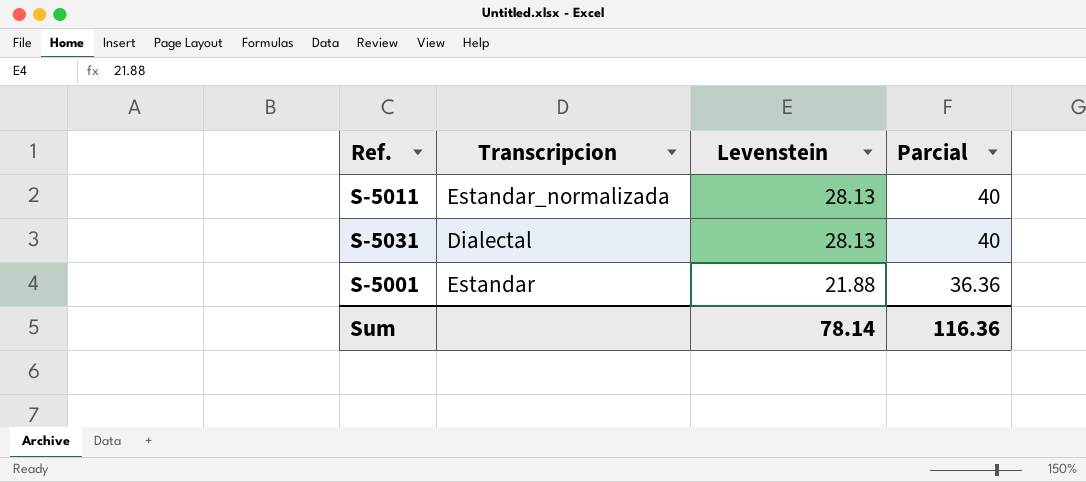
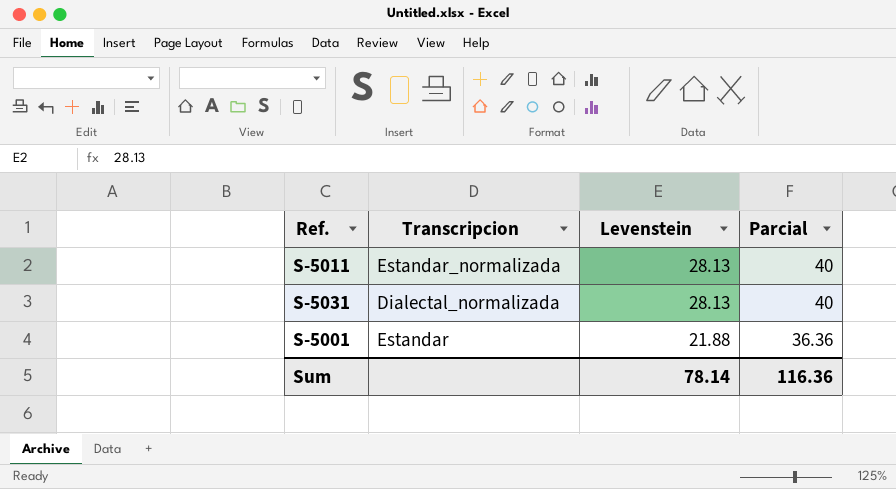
S-5031 | Transcripcion: Dialectal -> Dialectal_normalizada

